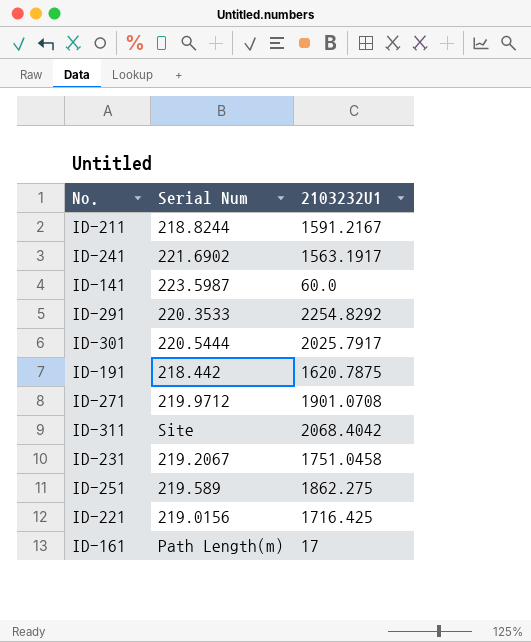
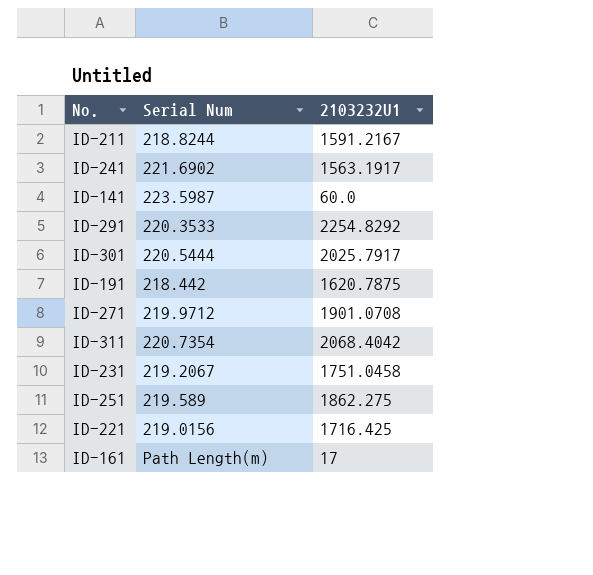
ID-311 | Serial Num: Site -> 220.7354

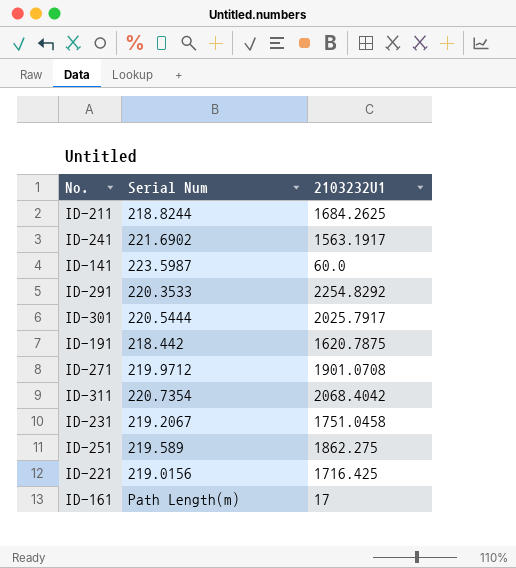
ID-211 | 2103232U1: 1591.2167 -> 1684.2625

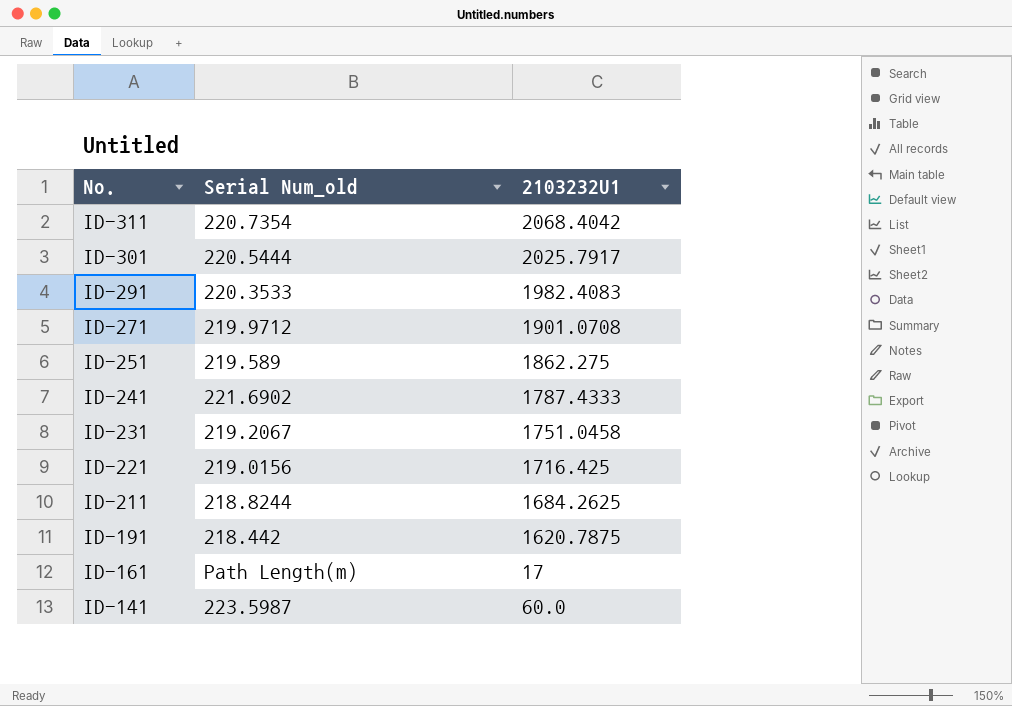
row order: none -> No. descending
column name: Serial Num -> Serial Num_old
ID-291 | 2103232U1: 2254.8292 -> 1982.4083
ID-241 | 2103232U1: 1563.1917 -> 1787.4333

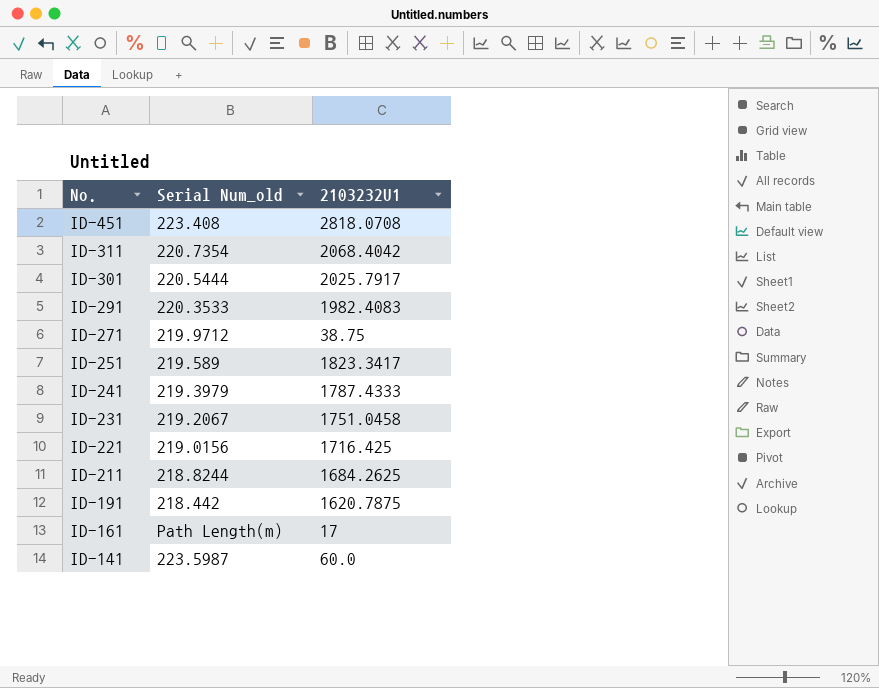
row ID-451: none -> 223.408 | 2818.0708
ID-271 | 2103232U1: 1901.0708 -> 38.75
ID-251 | 2103232U1: 1862.275 -> 1823.3417
ID-241 | Serial Num_old: 221.6902 -> 219.3979

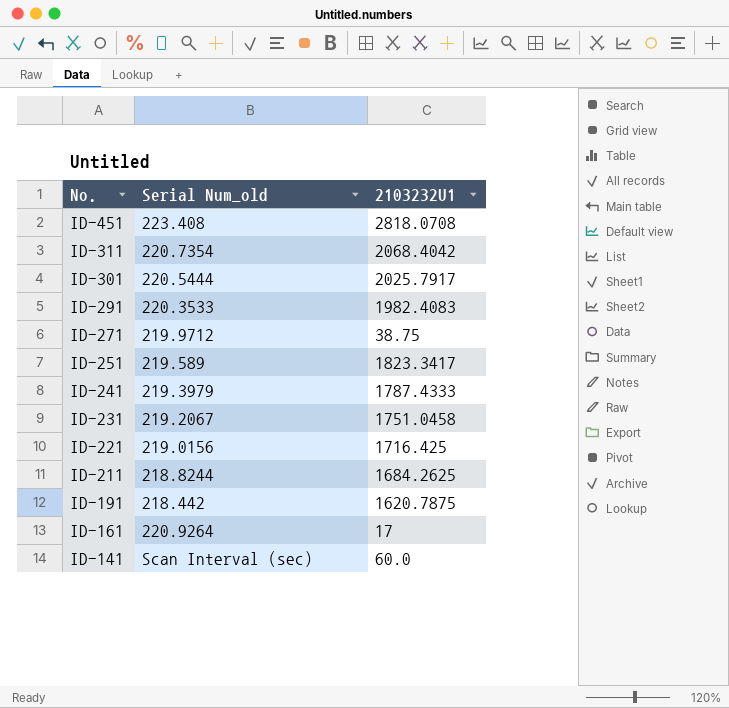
ID-161 | Serial Num_old: Path Length(m) -> 220.9264
ID-141 | Serial Num_old: 223.5987 -> Scan Interval (sec)

